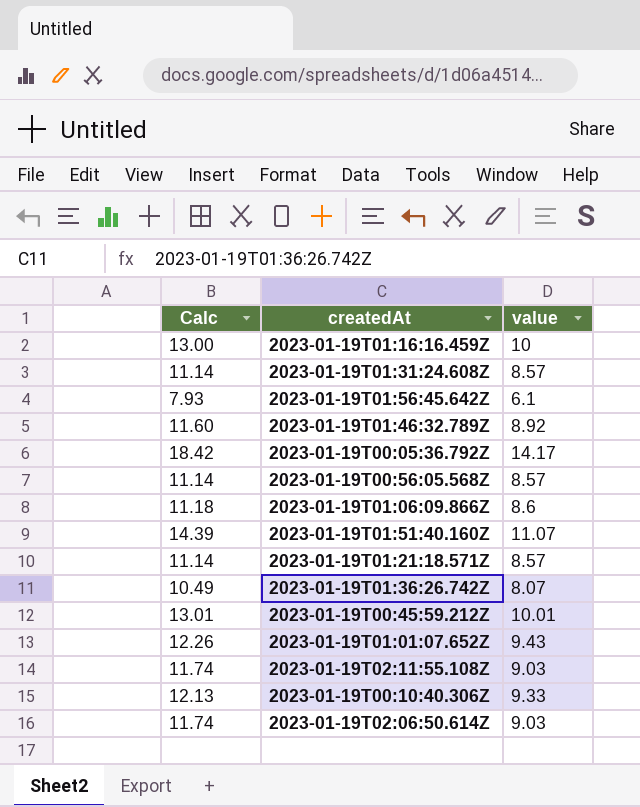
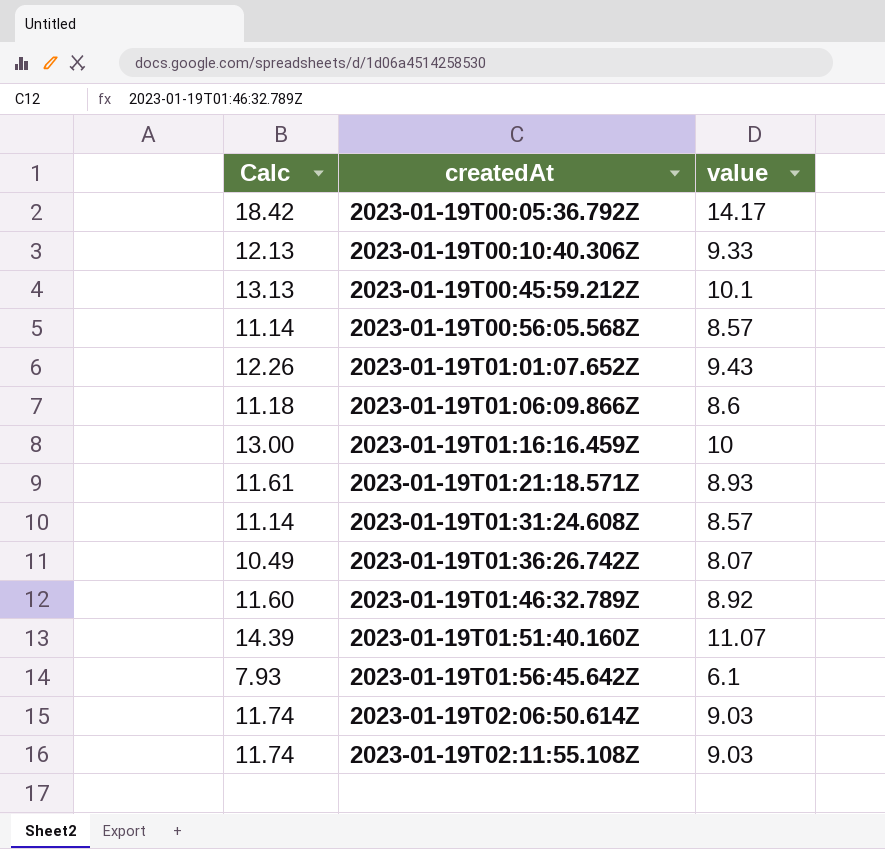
row order: none -> createdAt ascending
2023-01-19T00:45:59.212Z | Calc: 13.01 -> 13.13
2023-01-19T00:45:59.212Z | value: 10.01 -> 10.1
2023-01-19T01:21:18.571Z | Calc: 11.14 -> 11.61
2023-01-19T01:21:18.571Z | value: 8.57 -> 8.93

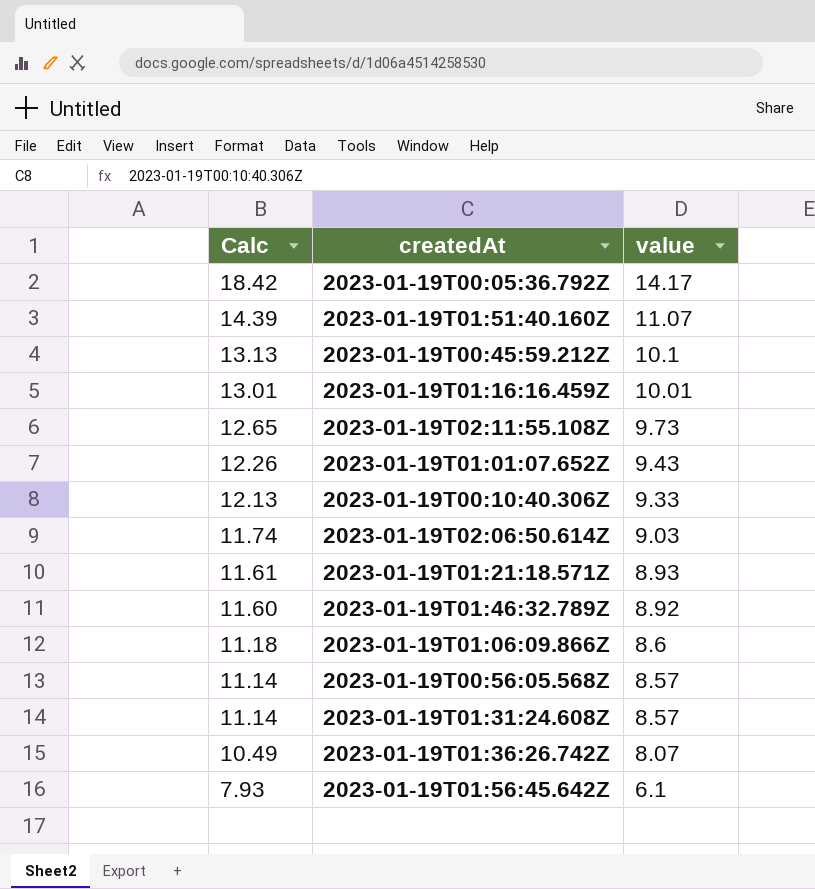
row order: createdAt ascending -> Calc descending
2023-01-19T01:16:16.459Z | Calc: 13.00 -> 13.01
2023-01-19T01:16:16.459Z | value: 10 -> 10.01
2023-01-19T02:11:55.108Z | Calc: 11.74 -> 12.65
2023-01-19T02:11:55.108Z | value: 9.03 -> 9.73

